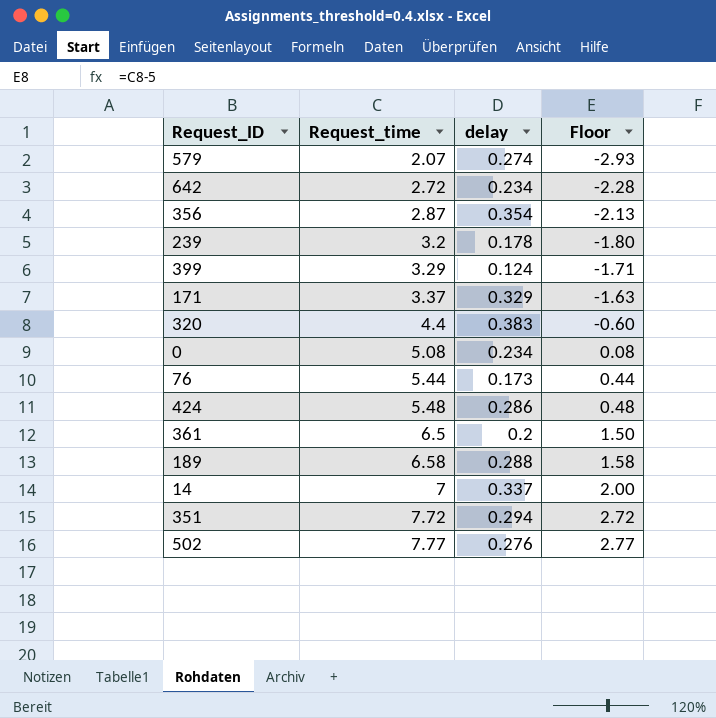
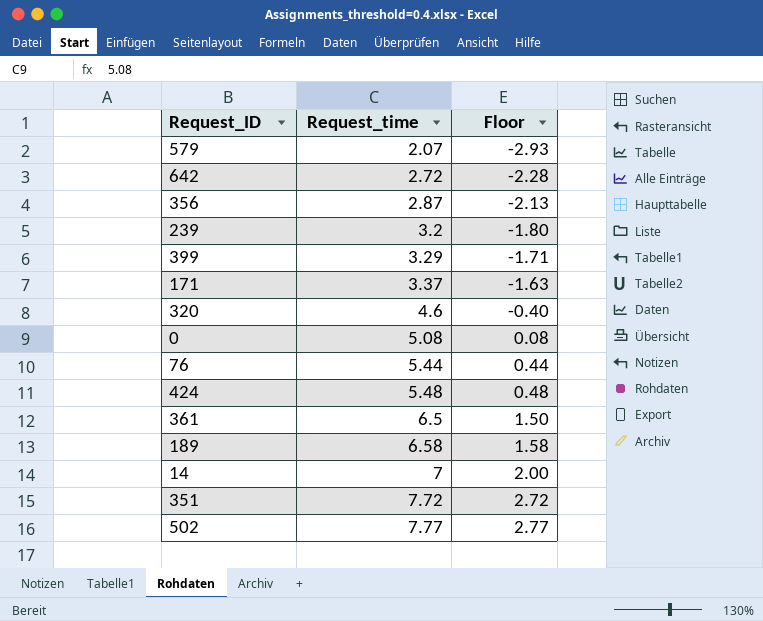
column delay | position: 3 -> none
320 | Request_time: 4.4 -> 4.6
320 | Floor: -0.60 -> -0.40

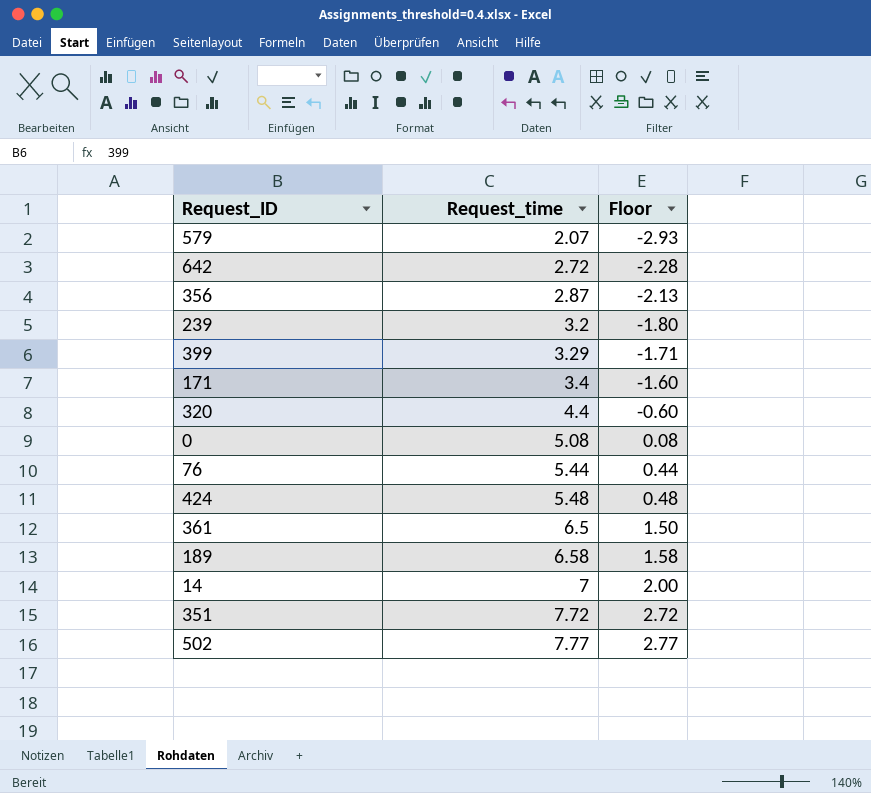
171 | Request_time: 3.37 -> 3.4
171 | Floor: -1.63 -> -1.60
320 | Request_time: 4.6 -> 4.4
320 | Floor: -0.40 -> -0.60

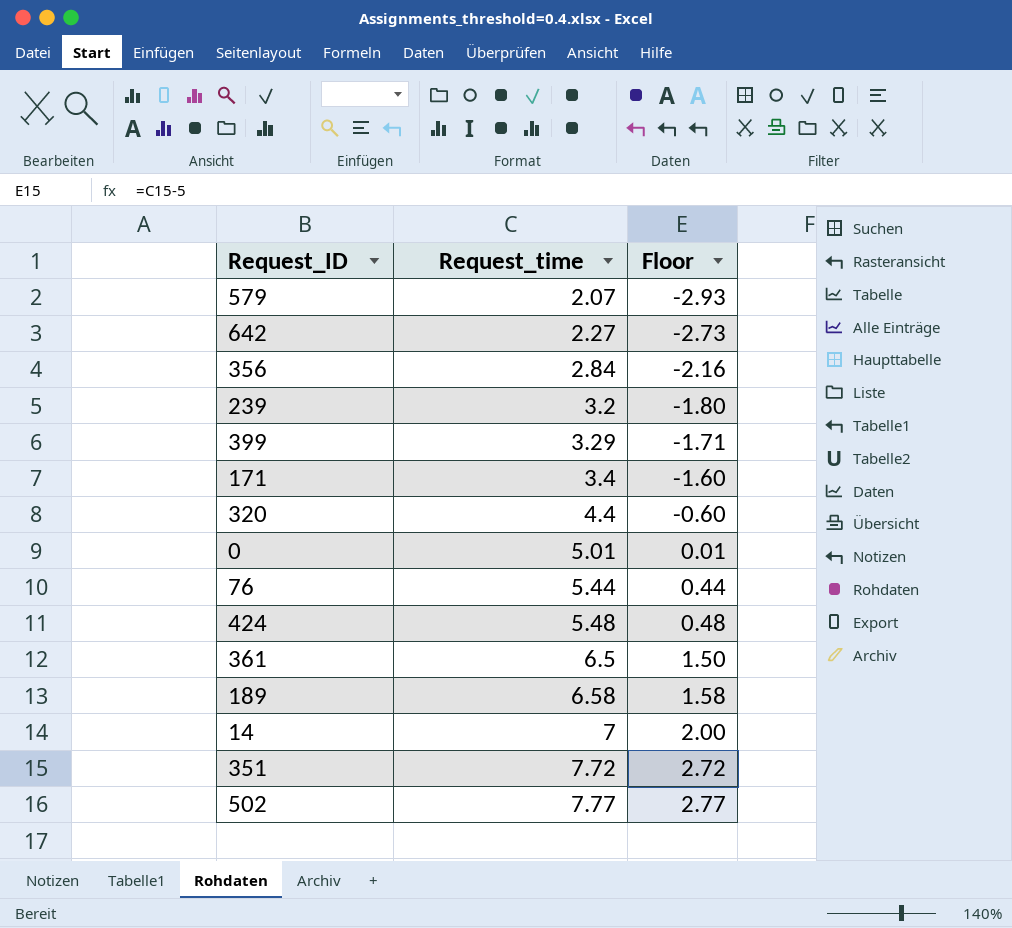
642 | Request_time: 2.72 -> 2.27
642 | Floor: -2.28 -> -2.73
356 | Request_time: 2.87 -> 2.84
356 | Floor: -2.13 -> -2.16
0 | Request_time: 5.08 -> 5.01
0 | Floor: 0.08 -> 0.01

